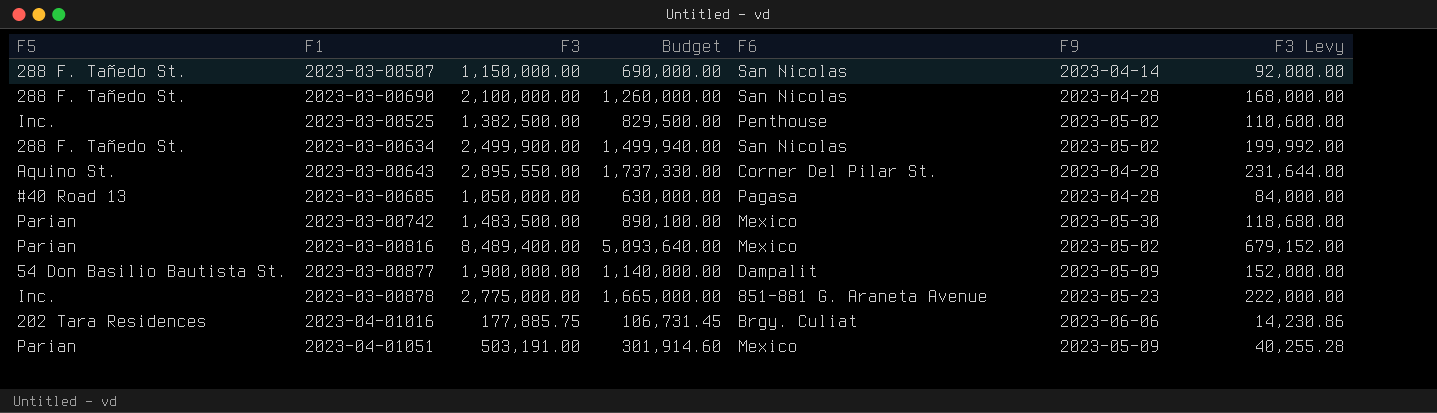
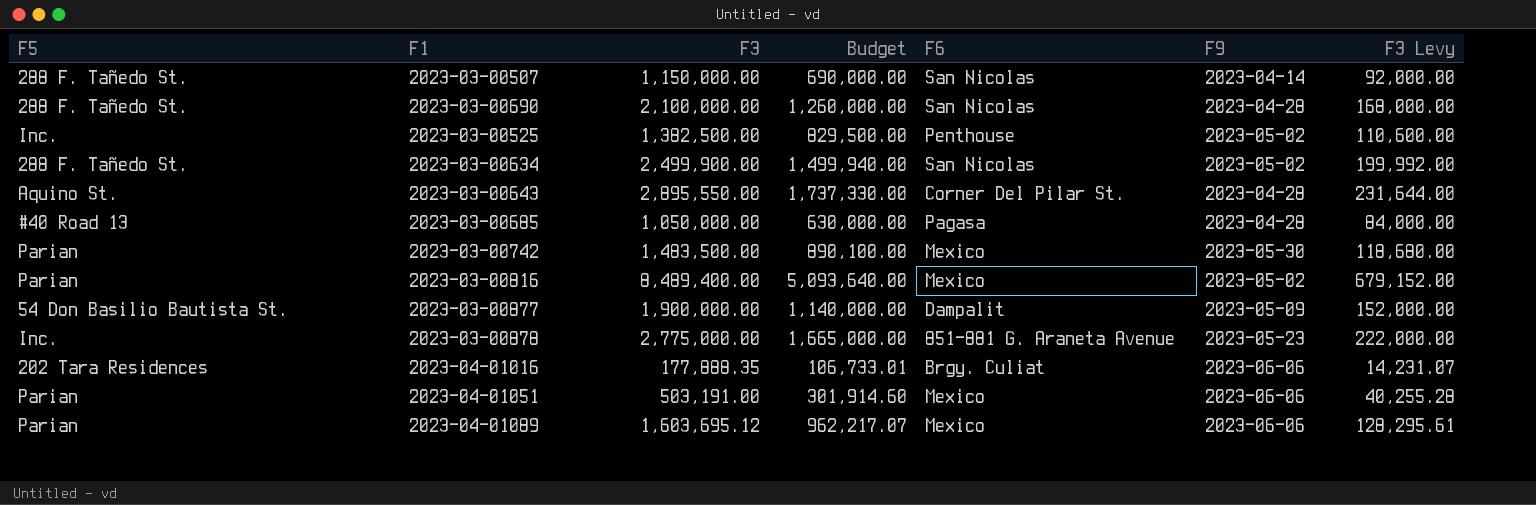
2023-04-01016 | F3: 177,885.75 -> 177,888.35
2023-04-01016 | Budget: 106,731.45 -> 106,733.01
2023-04-01016 | F3 Levy: 14,230.86 -> 14,231.07
2023-04-01051 | F9: 2023-05-09 -> 2023-06-06
row 2023-04-01089: none -> Parian | 1,603,695.12 | 962,217.07 | Mexico | 2023-06-06 | 128,295.61

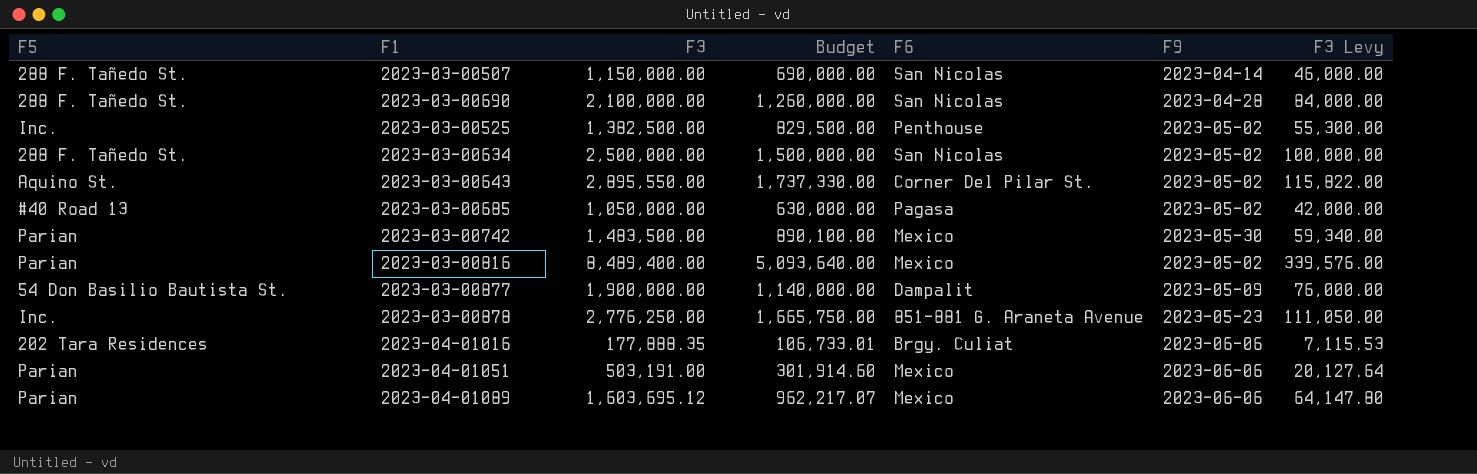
column F3 Levy | formula: [F3] * 0.08 -> [F3] * 0.04
2023-03-00634 | F3: 2,499,900.00 -> 2,500,000.00
2023-03-00634 | Budget: 1,499,940.00 -> 1,500,000.00
2023-03-00643 | F9: 2023-04-28 -> 2023-05-02
2023-03-00685 | F9: 2023-04-28 -> 2023-05-02
2023-03-00878 | F3: 2,775,000.00 -> 2,776,250.00
2023-03-00878 | Budget: 1,665,000.00 -> 1,665,750.00

